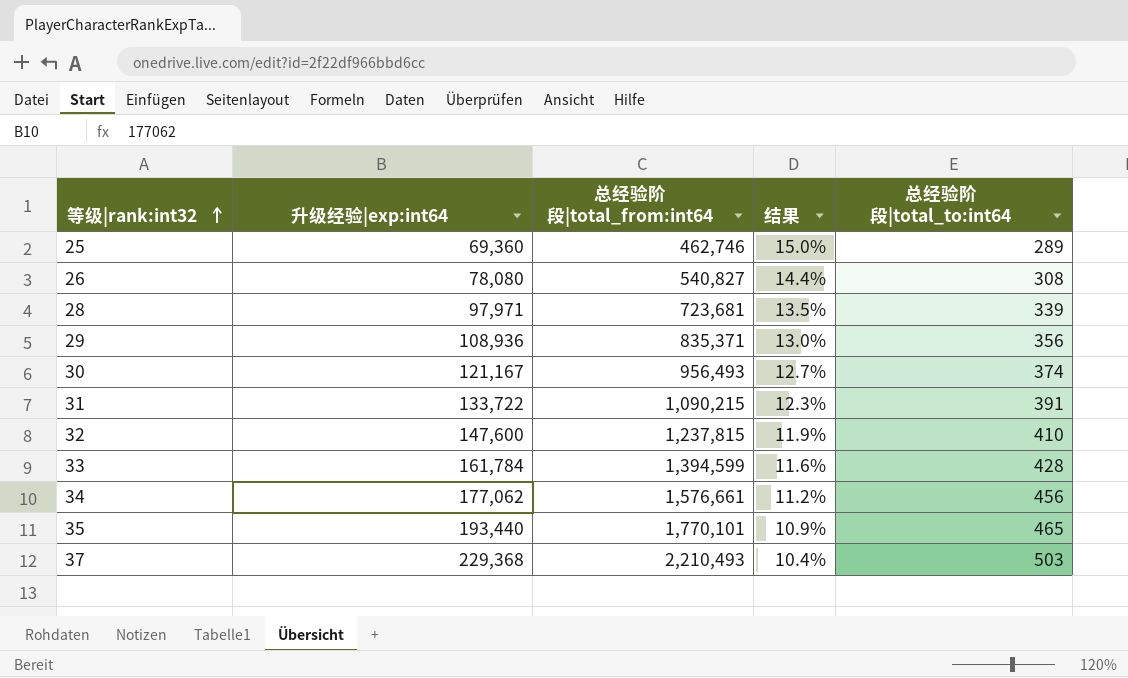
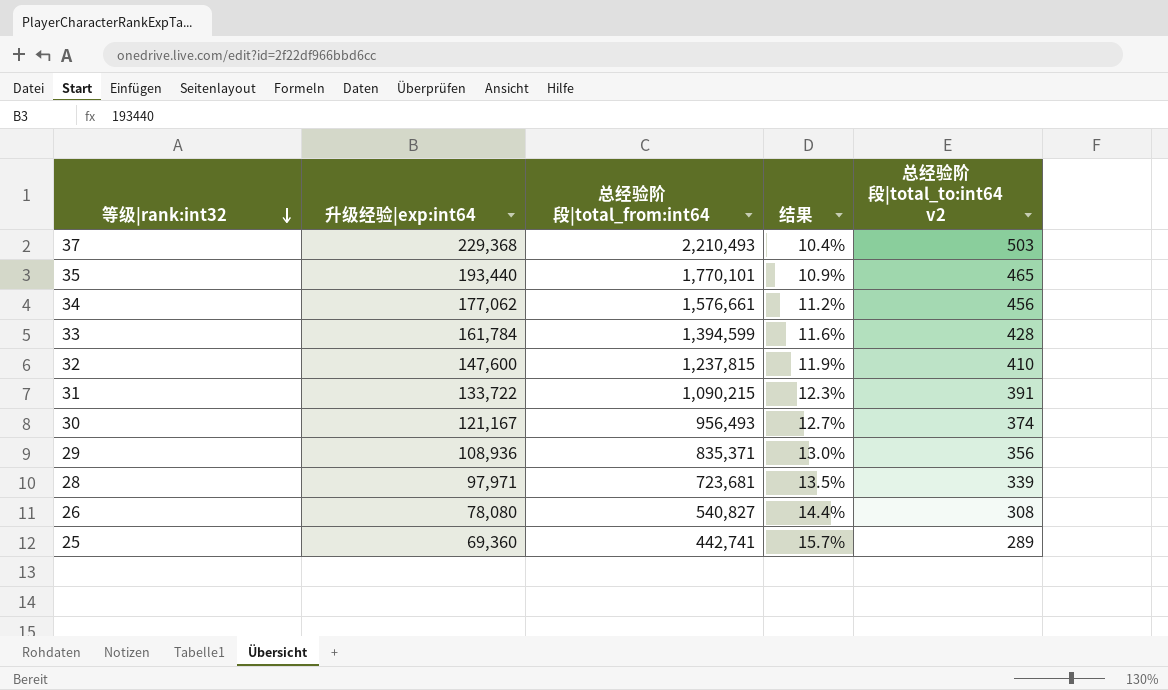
row order: 等级|rank:int32 ascending -> 等级|rank:int32 descending
column name: 总经验阶段|total_to:int64 -> 总经验阶段|total_to:int64 v2
25 | 总经验阶段|total_from:int64: 462,746 -> 442,741
25 | 结果: 15.0% -> 15.7%

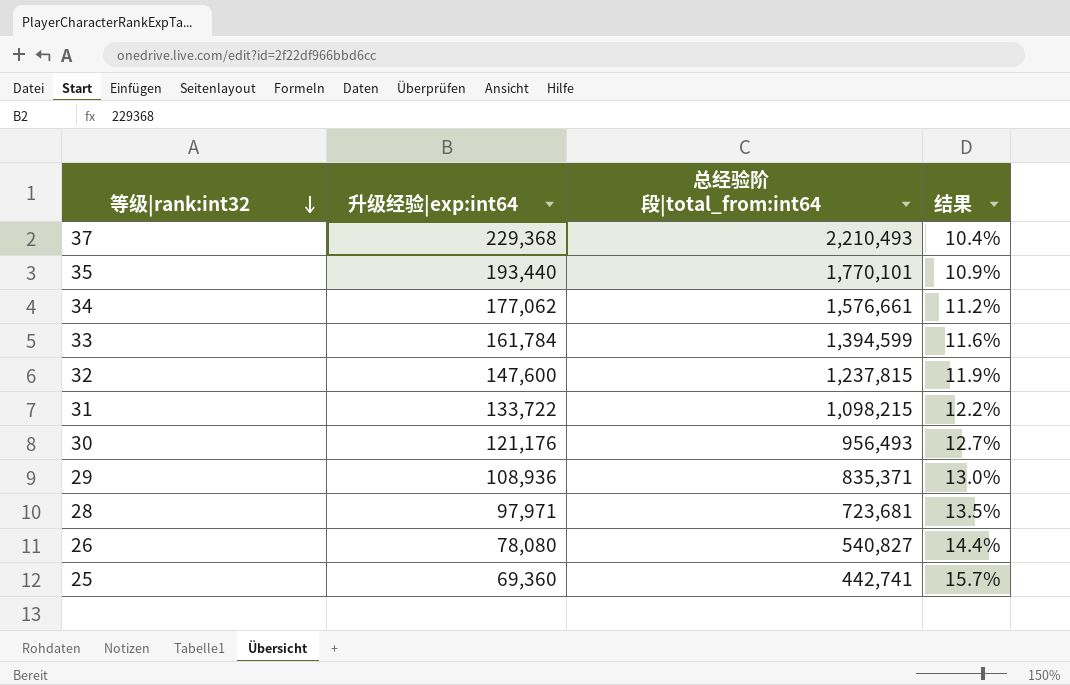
column 总经验阶段|total_to:int64 v2 | position: 5 -> none
31 | 总经验阶段|total_from:int64: 1,090,215 -> 1,098,215
31 | 结果: 12.3% -> 12.2%
30 | 升级经验|exp:int64: 121,167 -> 121,176

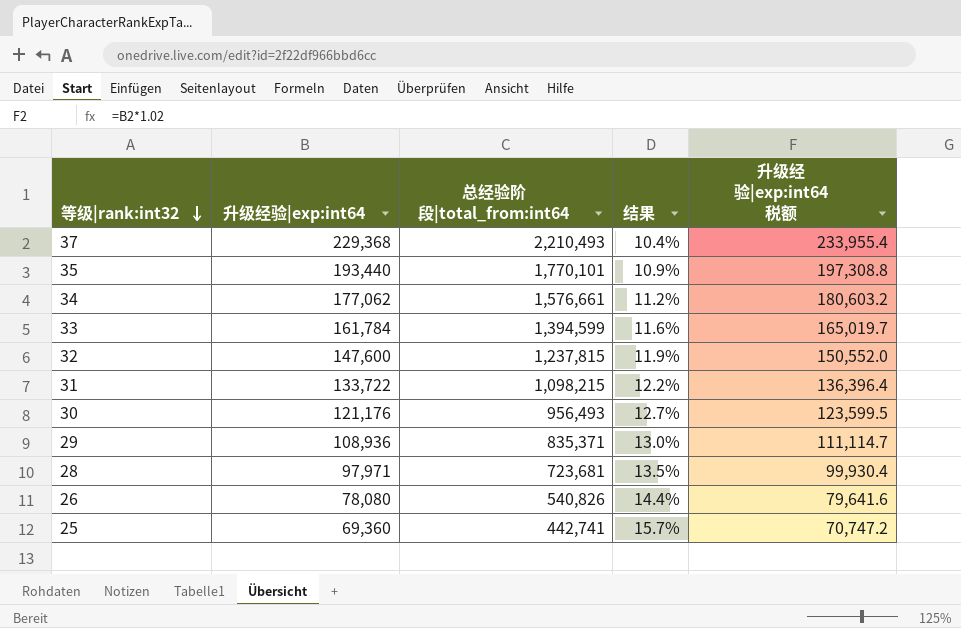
column 升级经验|exp:int64 税额 | formula: none -> [升级经验|exp:int64] * 1.02
26 | 总经验阶段|total_from:int64: 540,827 -> 540,826

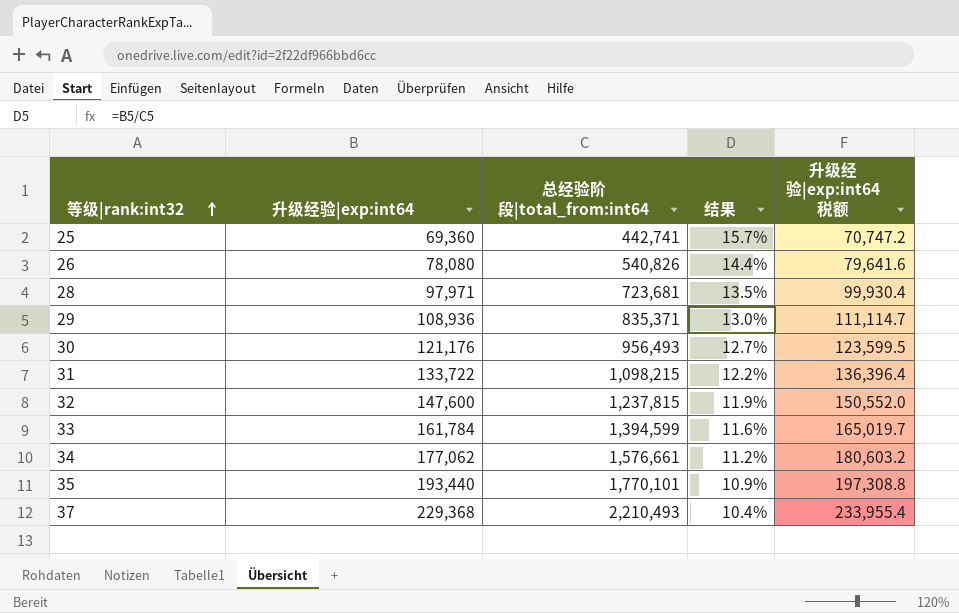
row order: 等级|rank:int32 descending -> 等级|rank:int32 ascending

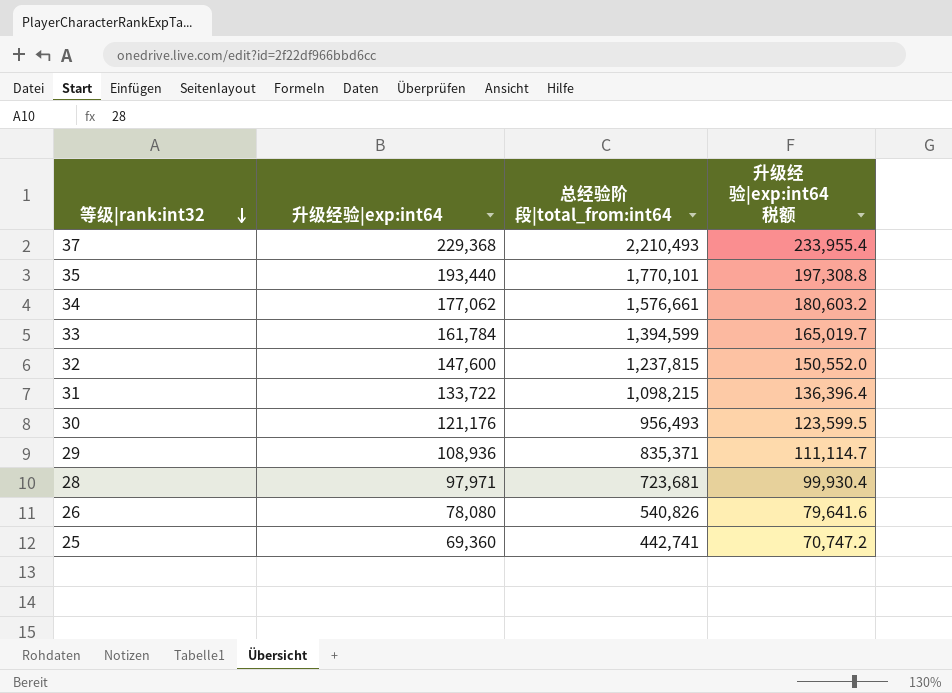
row order: 等级|rank:int32 ascending -> 等级|rank:int32 descending
column 结果 | formula: [升级经验|exp:int64] / [总经验阶段|total_from:int64] -> none

